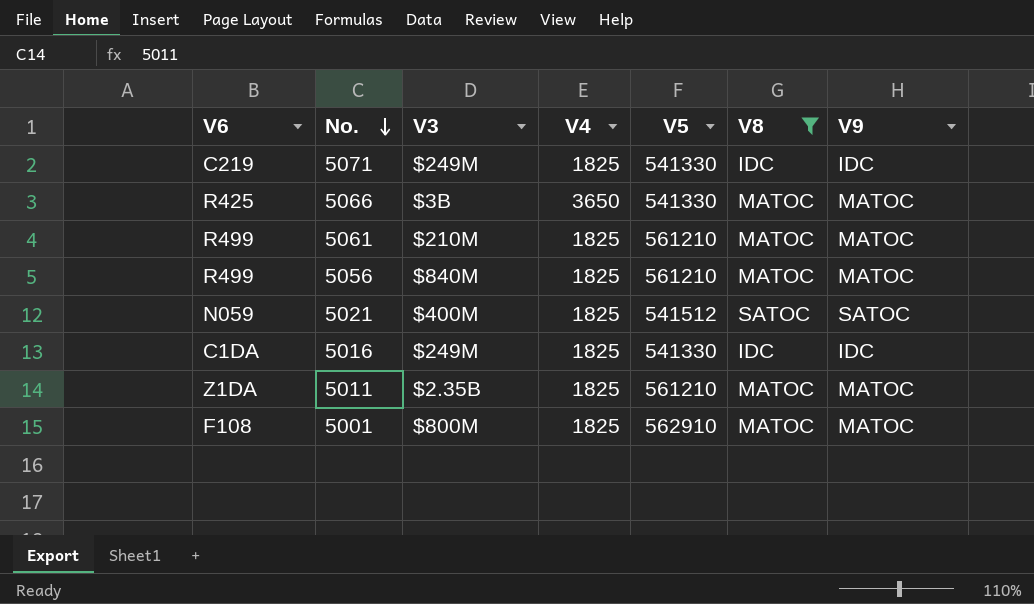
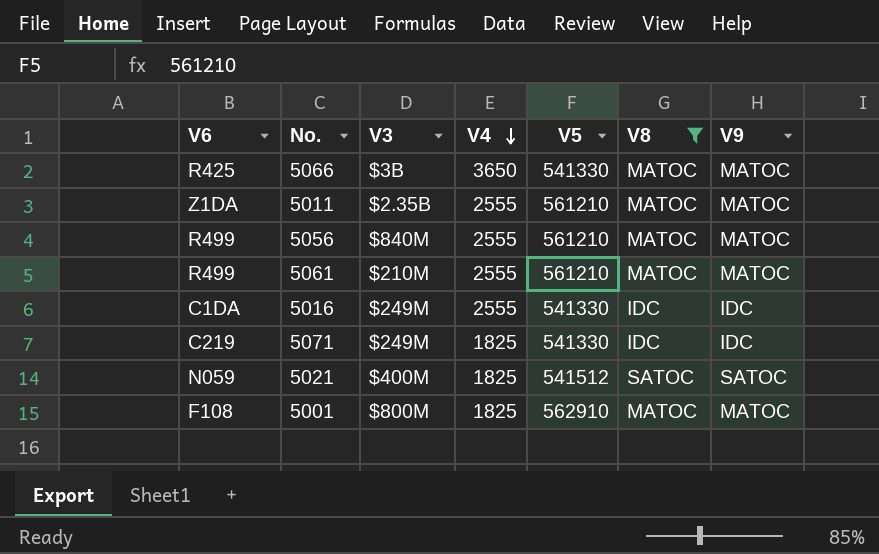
row order: No. descending -> V4 descending
5011 | V4: 1825 -> 2555
5056 | V4: 1825 -> 2555
5061 | V4: 1825 -> 2555
5016 | V4: 1825 -> 2555

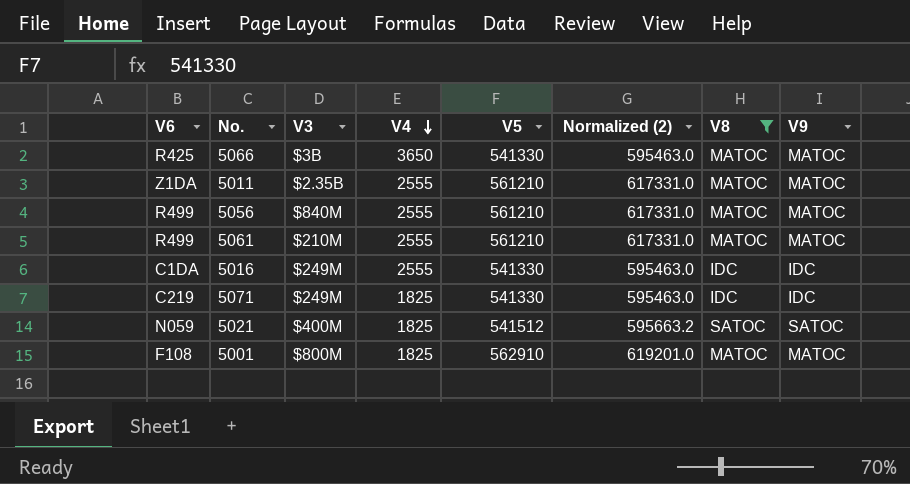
column Normalized (2) | formula: none -> [V5] * 1.1

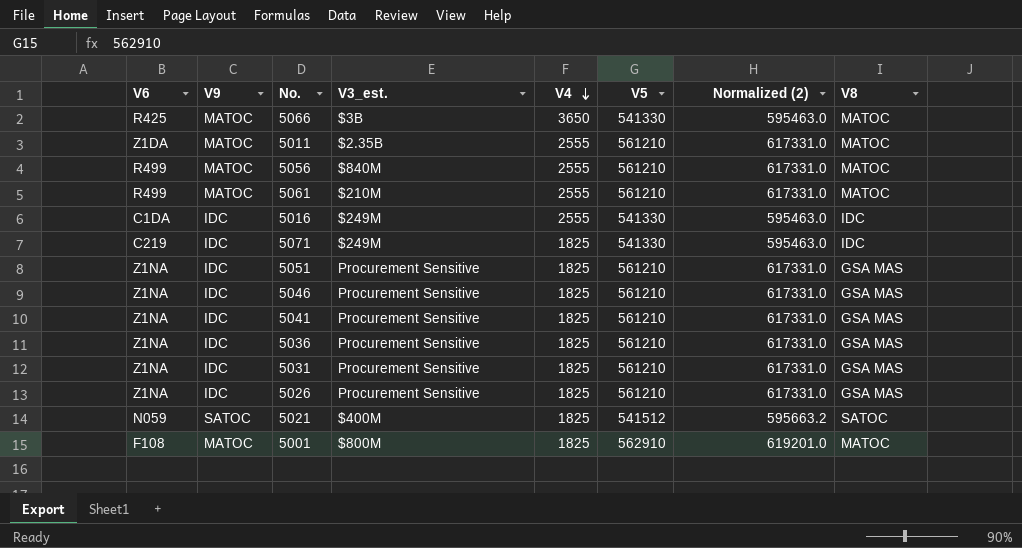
filter: V8 != GSA MAS -> none
column V9 | position: 8 -> 2
column name: V3 -> V3_est.

